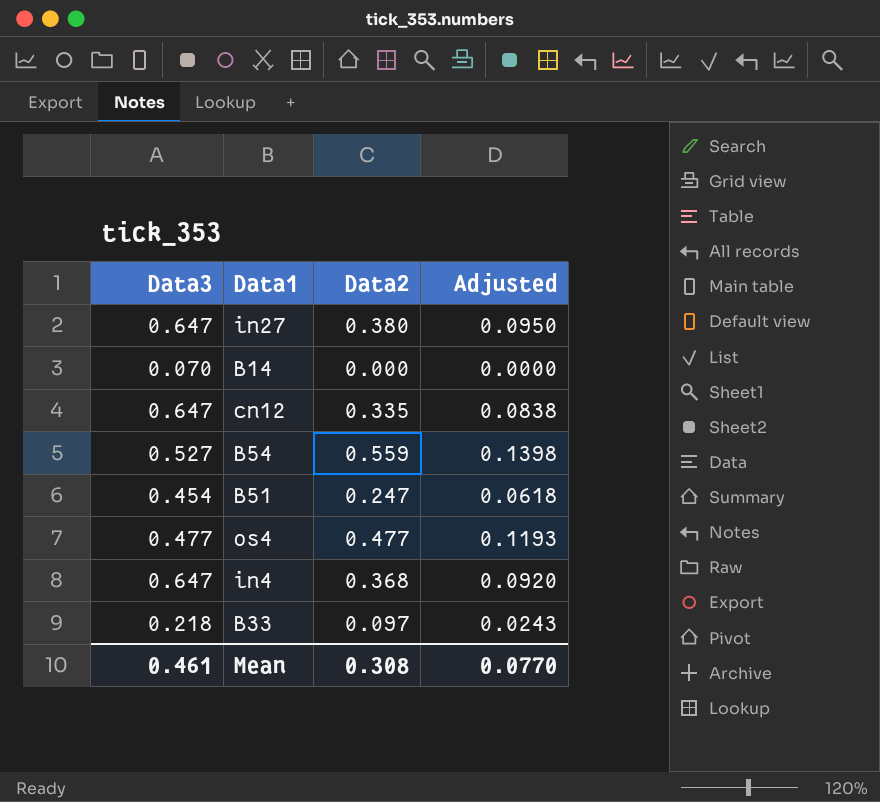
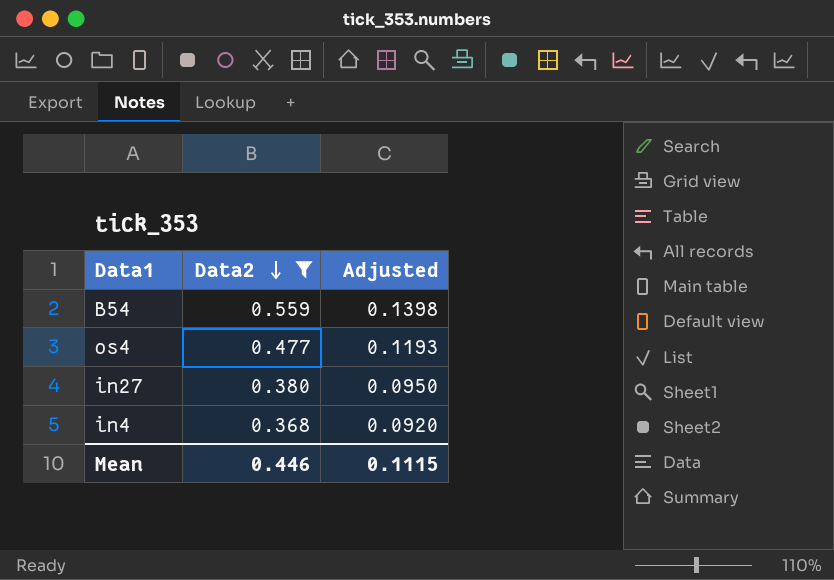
filter: none -> Data2 >= 0.368
row order: none -> Data2 descending
column Data3 | position: 1 -> none
Mean | Data2: 0.308 -> 0.446
Mean | Adjusted: 0.0770 -> 0.1115

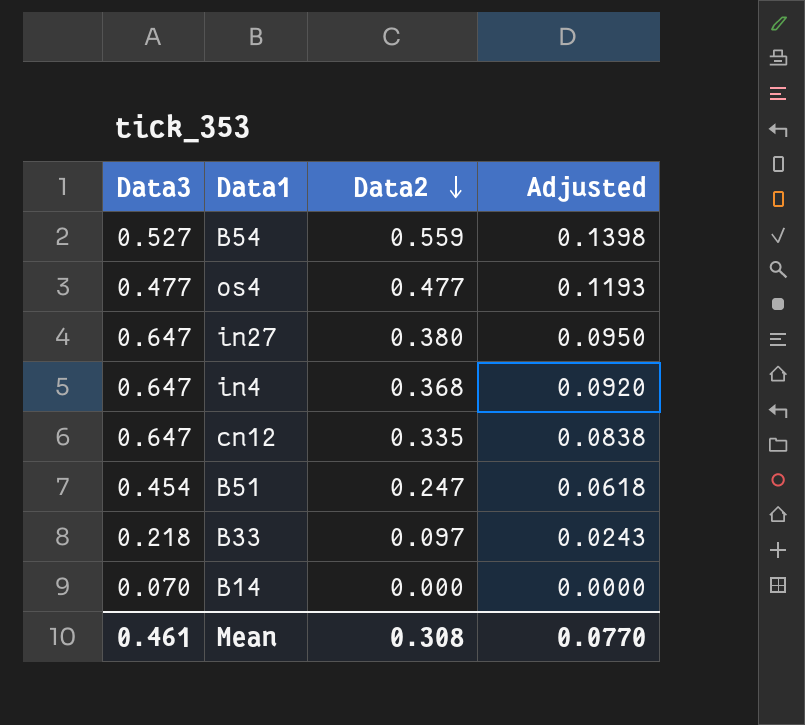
filter: Data2 >= 0.368 -> none
column Data3 | position: none -> 1
Mean | Data2: 0.446 -> 0.308
Mean | Adjusted: 0.1115 -> 0.0770

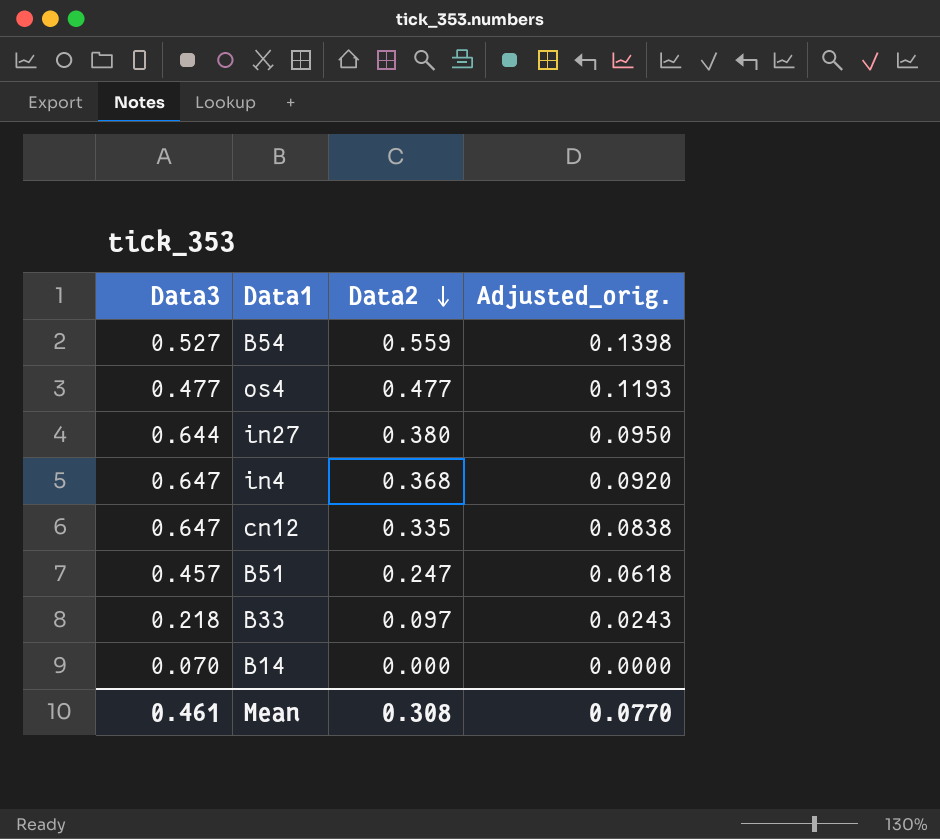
column name: Adjusted -> Adjusted_orig.
in27 | Data3: 0.647 -> 0.644
B51 | Data3: 0.454 -> 0.457

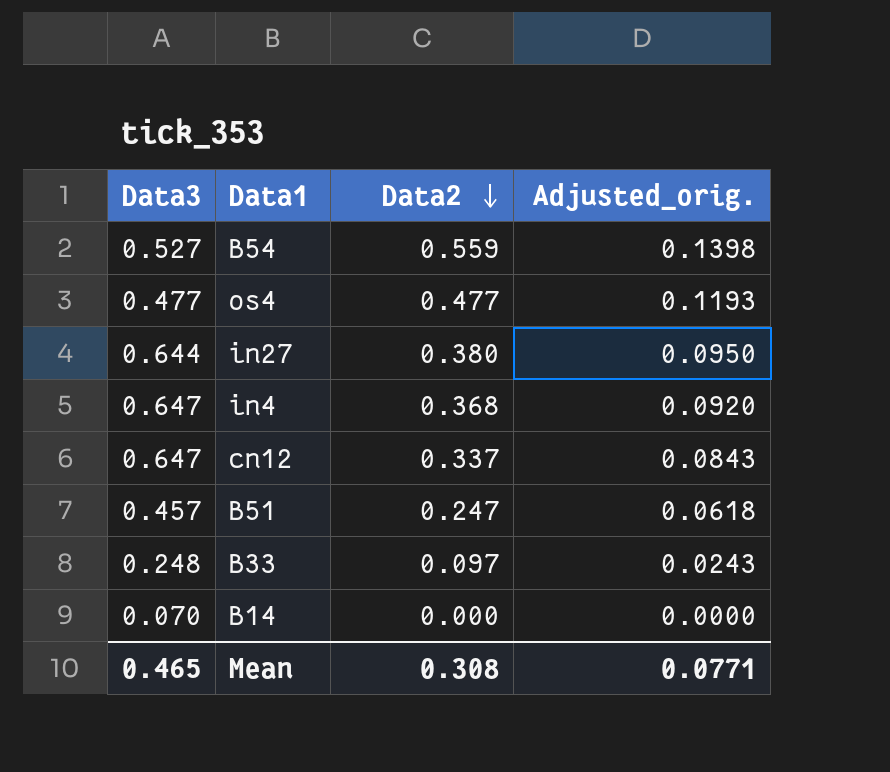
cn12 | Data2: 0.335 -> 0.337
cn12 | Adjusted_orig.: 0.0838 -> 0.0843
B33 | Data3: 0.218 -> 0.248
Mean | Data3: 0.461 -> 0.465
Mean | Adjusted_orig.: 0.0770 -> 0.0771

